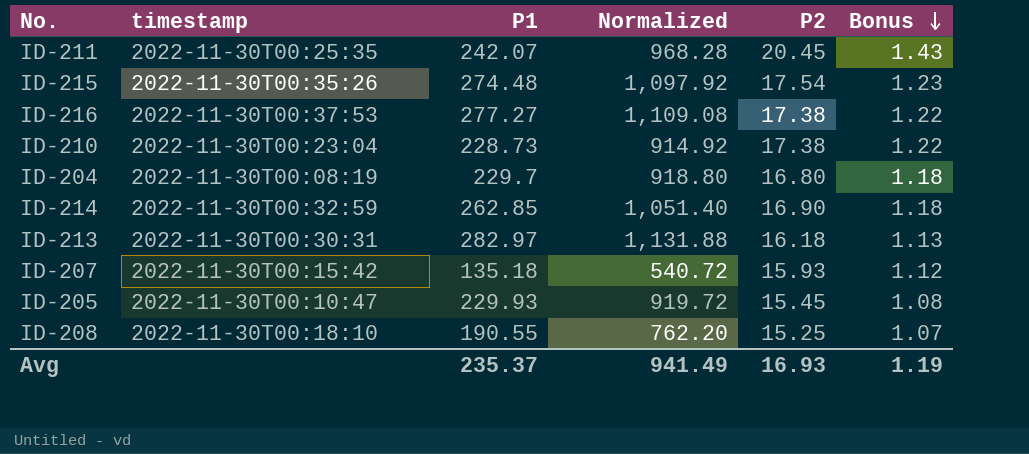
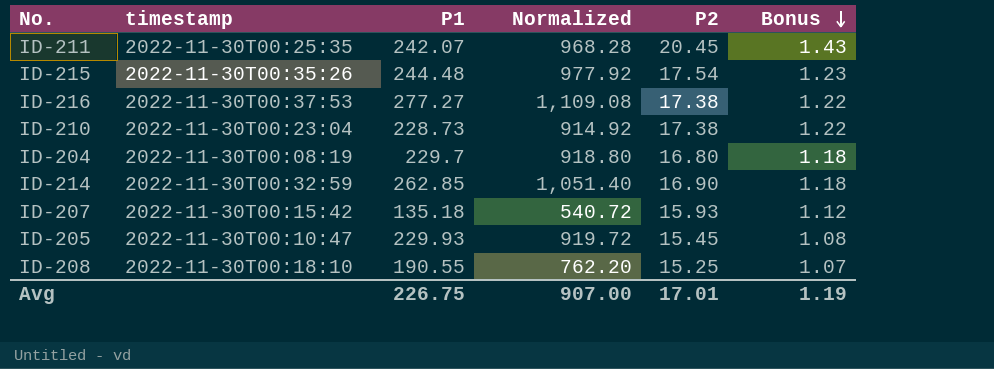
row ID-213: 2022-11-30T00:30:31 | 282.97 | 1,131.88 | 16.18 | 1.13 -> none
ID-215 | P1: 274.48 -> 244.48
ID-215 | Normalized: 1,097.92 -> 977.92
Avg | P1: 235.37 -> 226.75
Avg | Normalized: 941.49 -> 907.00
Avg | P2: 16.93 -> 17.01

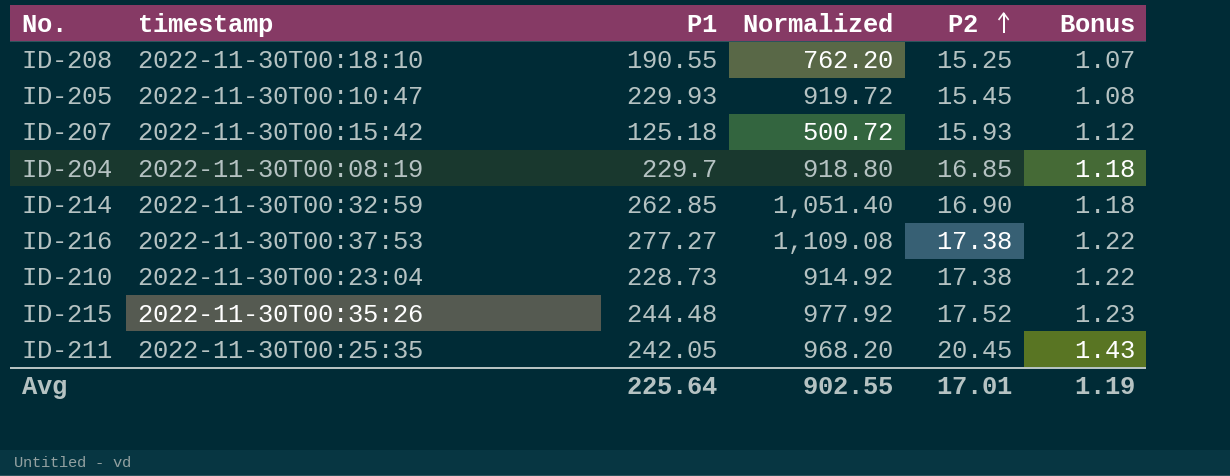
row order: Bonus descending -> P2 ascending
ID-207 | P1: 135.18 -> 125.18
ID-207 | Normalized: 540.72 -> 500.72
ID-204 | P2: 16.80 -> 16.85
ID-215 | P2: 17.54 -> 17.52
ID-211 | P1: 242.07 -> 242.05
ID-211 | Normalized: 968.28 -> 968.20
Avg | P1: 226.75 -> 225.64
Avg | Normalized: 907.00 -> 902.55

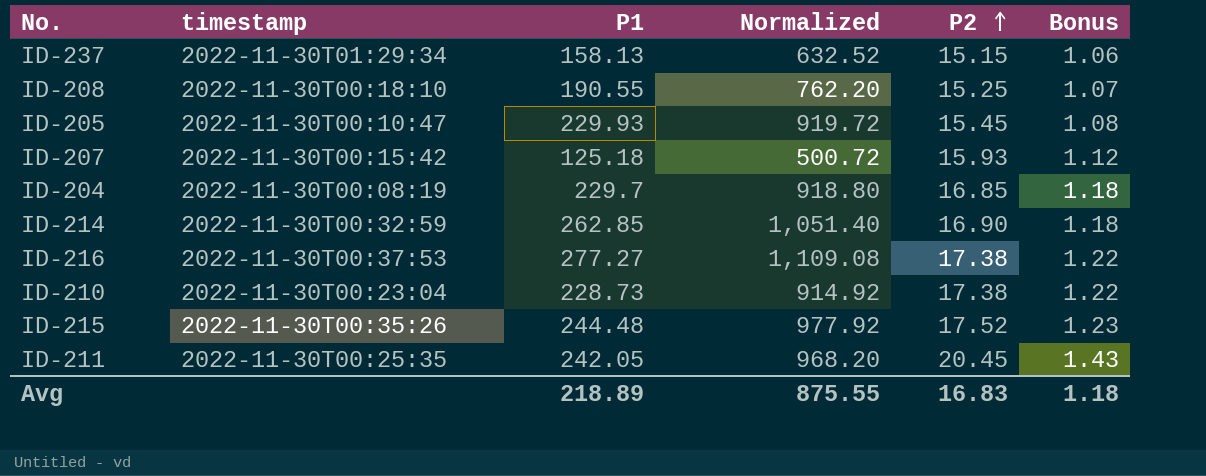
row ID-237: none -> 2022-11-30T01:29:34 | 158.13 | 632.52 | 15.15 | 1.06
Avg | P1: 225.64 -> 218.89
Avg | Normalized: 902.55 -> 875.55
Avg | P2: 17.01 -> 16.83
Avg | Bonus: 1.19 -> 1.18

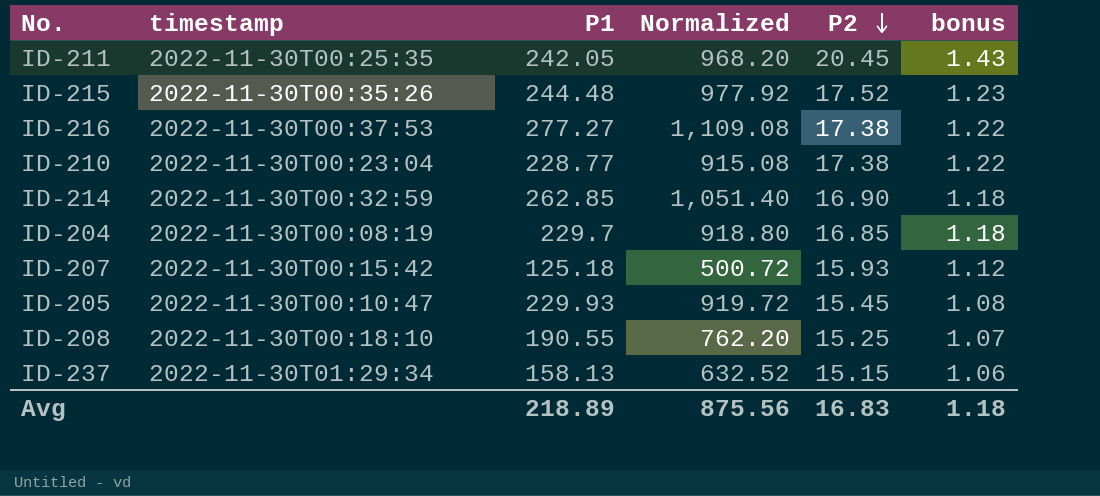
row order: P2 ascending -> P2 descending
column name: Bonus -> bonus
ID-210 | P1: 228.73 -> 228.77
ID-210 | Normalized: 914.92 -> 915.08
Avg | Normalized: 875.55 -> 875.56

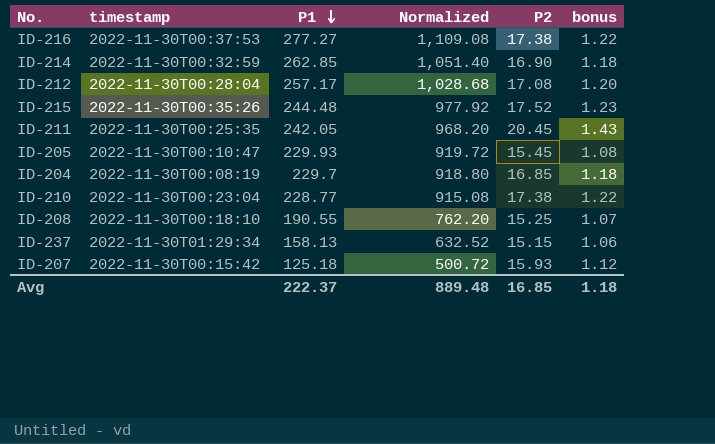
row order: P2 descending -> P1 descending
row ID-212: none -> 2022-11-30T00:28:04 | 257.17 | 1,028.68 | 17.08 | 1.20
Avg | P1: 218.89 -> 222.37
Avg | Normalized: 875.56 -> 889.48
Avg | P2: 16.83 -> 16.85

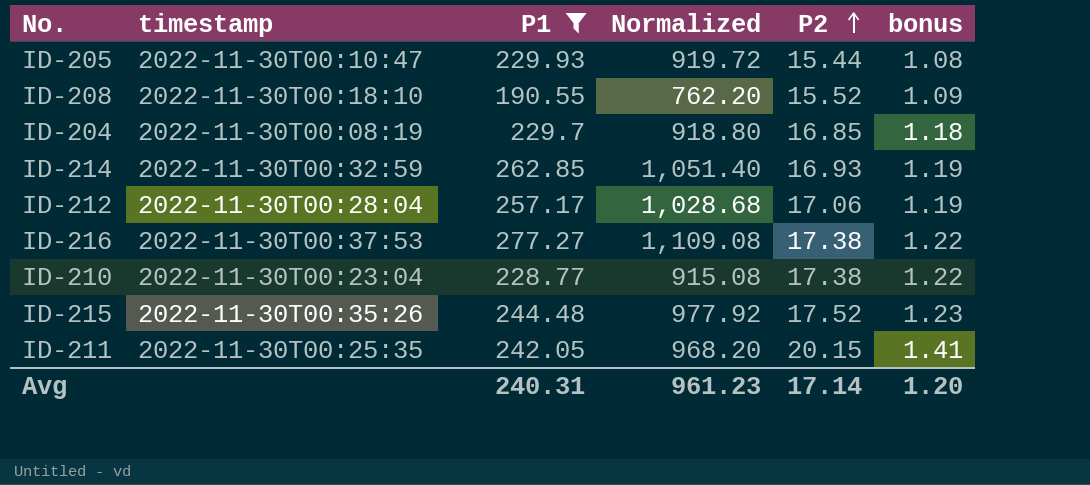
filter: none -> P1 >= 190.55
row order: P1 descending -> P2 ascending
ID-205 | P2: 15.45 -> 15.44
ID-208 | P2: 15.25 -> 15.52
ID-208 | bonus: 1.07 -> 1.09
ID-214 | P2: 16.90 -> 16.93
ID-214 | bonus: 1.18 -> 1.19
ID-212 | P2: 17.08 -> 17.06
ID-212 | bonus: 1.20 -> 1.19
ID-211 | P2: 20.45 -> 20.15
ID-211 | bonus: 1.43 -> 1.41
Avg | P1: 222.37 -> 240.31
Avg | Normalized: 889.48 -> 961.23
Avg | P2: 16.85 -> 17.14
Avg | bonus: 1.18 -> 1.20

